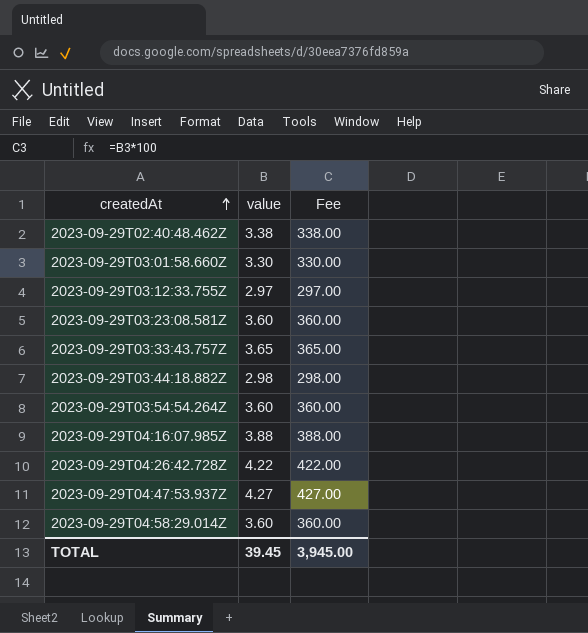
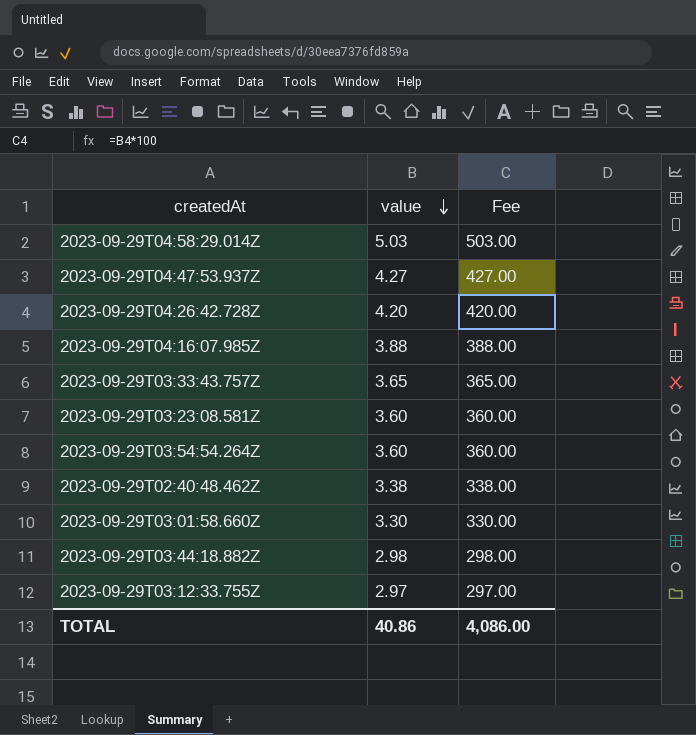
row order: createdAt ascending -> value descending
2023-09-29T04:58:29.014Z | value: 3.60 -> 5.03
2023-09-29T04:58:29.014Z | Fee: 360.00 -> 503.00
2023-09-29T04:26:42.728Z | value: 4.22 -> 4.20
2023-09-29T04:26:42.728Z | Fee: 422.00 -> 420.00
TOTAL | value: 39.45 -> 40.86
TOTAL | Fee: 3,945.00 -> 4,086.00

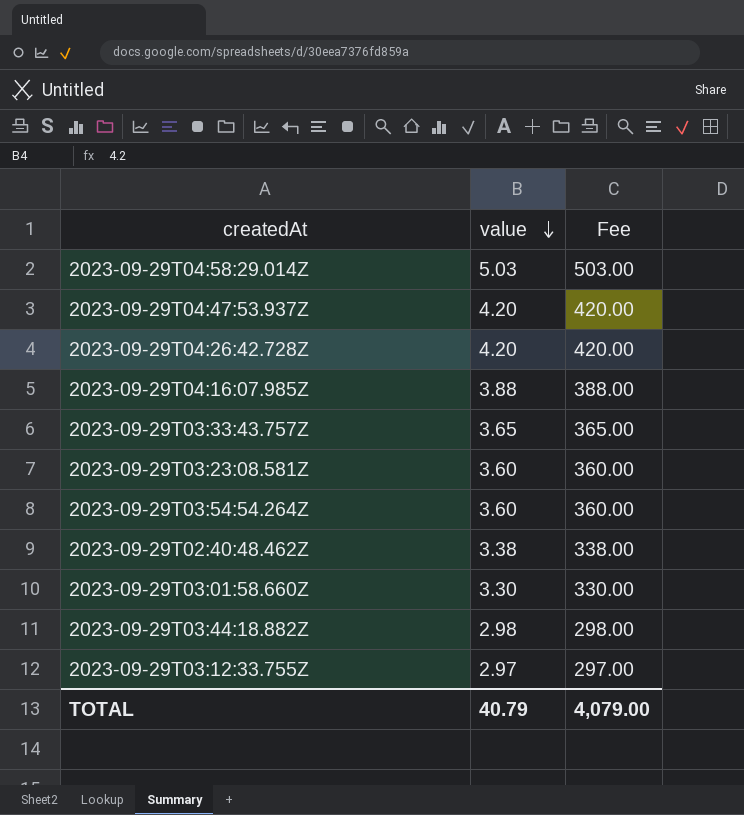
2023-09-29T04:47:53.937Z | value: 4.27 -> 4.20
2023-09-29T04:47:53.937Z | Fee: 427.00 -> 420.00
TOTAL | value: 40.86 -> 40.79
TOTAL | Fee: 4,086.00 -> 4,079.00

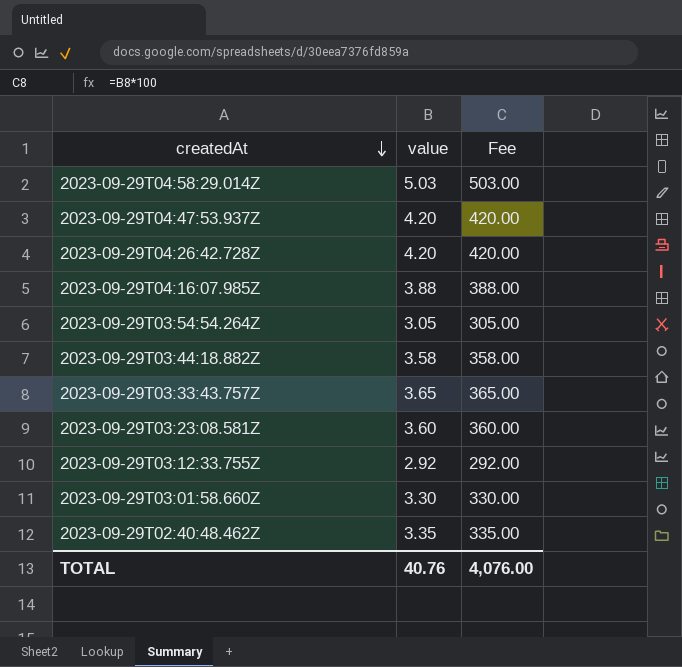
row order: value descending -> createdAt descending
2023-09-29T03:54:54.264Z | value: 3.60 -> 3.05
2023-09-29T03:54:54.264Z | Fee: 360.00 -> 305.00
2023-09-29T03:44:18.882Z | value: 2.98 -> 3.58
2023-09-29T03:44:18.882Z | Fee: 298.00 -> 358.00
2023-09-29T03:12:33.755Z | value: 2.97 -> 2.92
2023-09-29T03:12:33.755Z | Fee: 297.00 -> 292.00
2023-09-29T02:40:48.462Z | value: 3.38 -> 3.35
2023-09-29T02:40:48.462Z | Fee: 338.00 -> 335.00
TOTAL | value: 40.79 -> 40.76
TOTAL | Fee: 4,079.00 -> 4,076.00

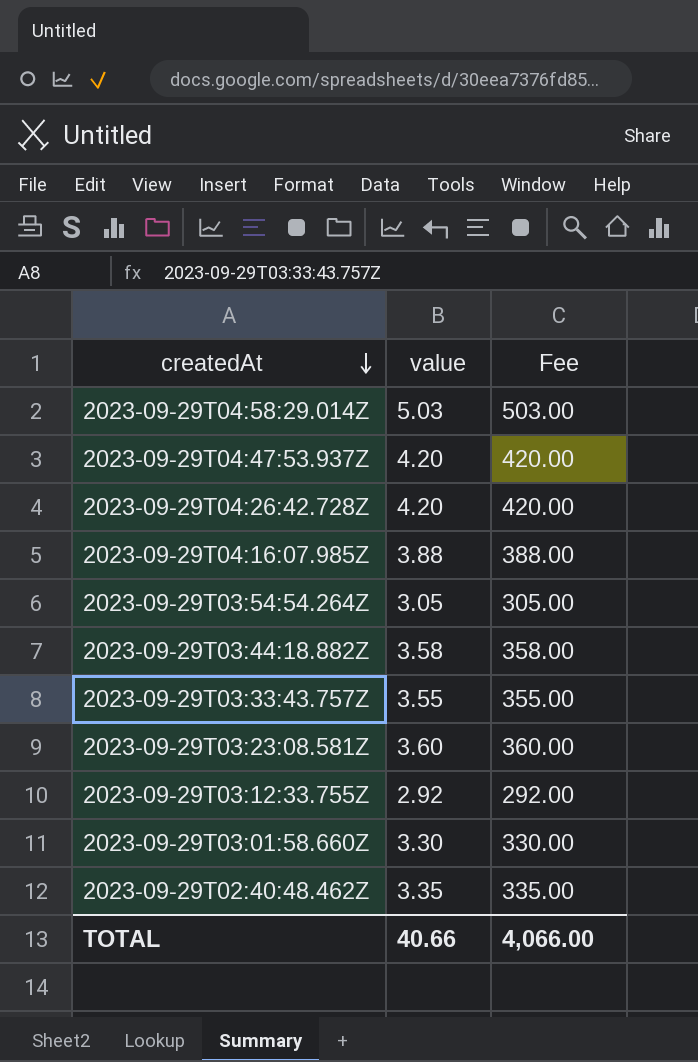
2023-09-29T03:33:43.757Z | value: 3.65 -> 3.55
2023-09-29T03:33:43.757Z | Fee: 365.00 -> 355.00
TOTAL | value: 40.76 -> 40.66
TOTAL | Fee: 4,076.00 -> 4,066.00

